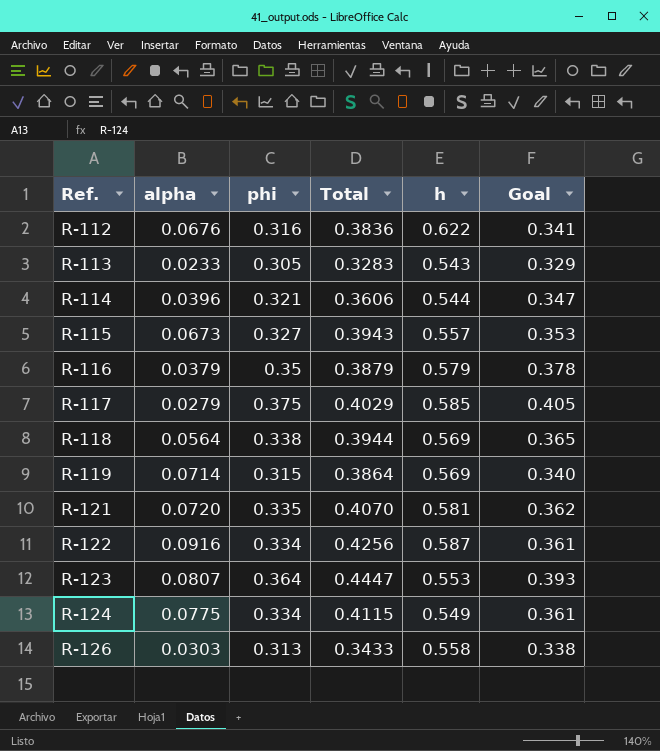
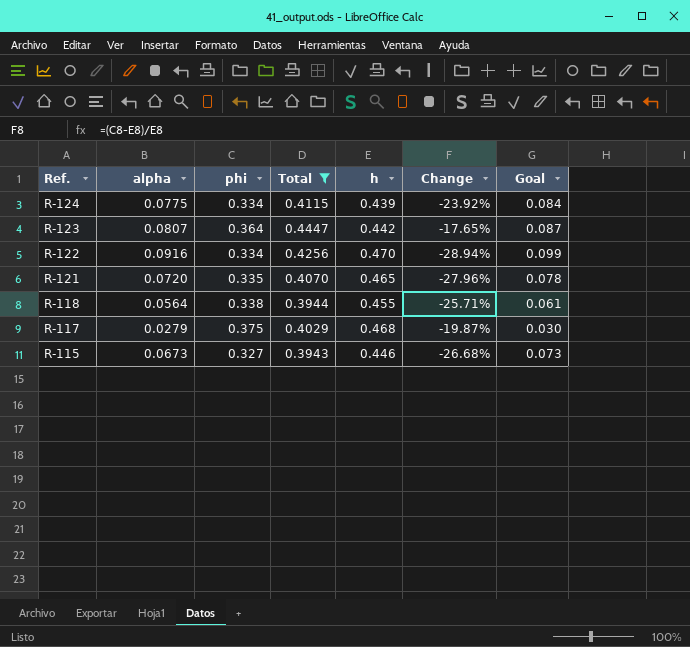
filter: none -> Total >= 0.3943
row order: Ref. ascending -> Ref. descending
column Change | formula: none -> ([phi] - [h]) / [h]
column Goal | formula: [phi] * 1.08 -> [alpha] * 1.08
R-124 | h: 0.549 -> 0.439
R-123 | h: 0.553 -> 0.442
R-122 | h: 0.587 -> 0.470
R-121 | h: 0.581 -> 0.465
R-118 | h: 0.569 -> 0.455
R-117 | h: 0.585 -> 0.468
R-115 | h: 0.557 -> 0.446

